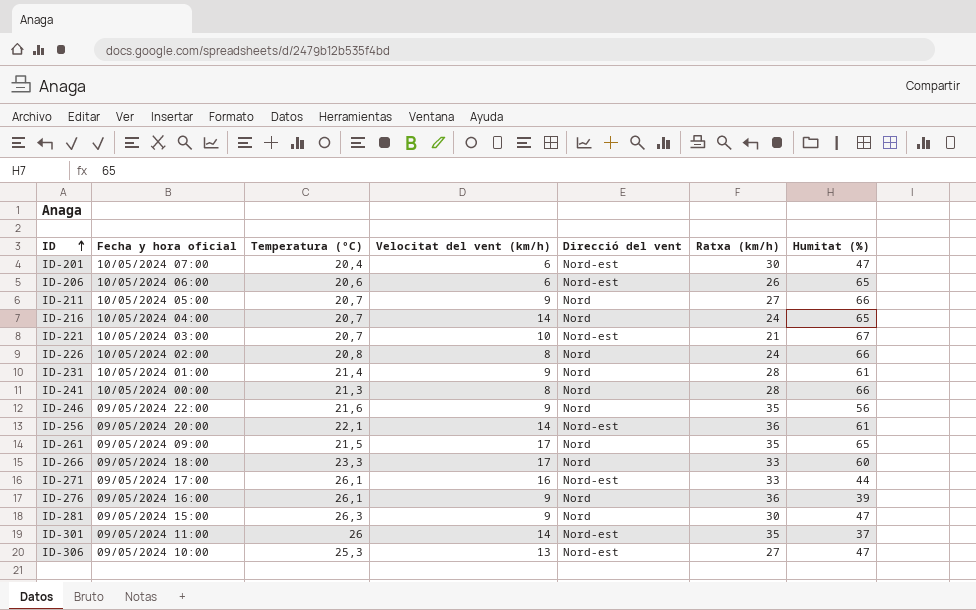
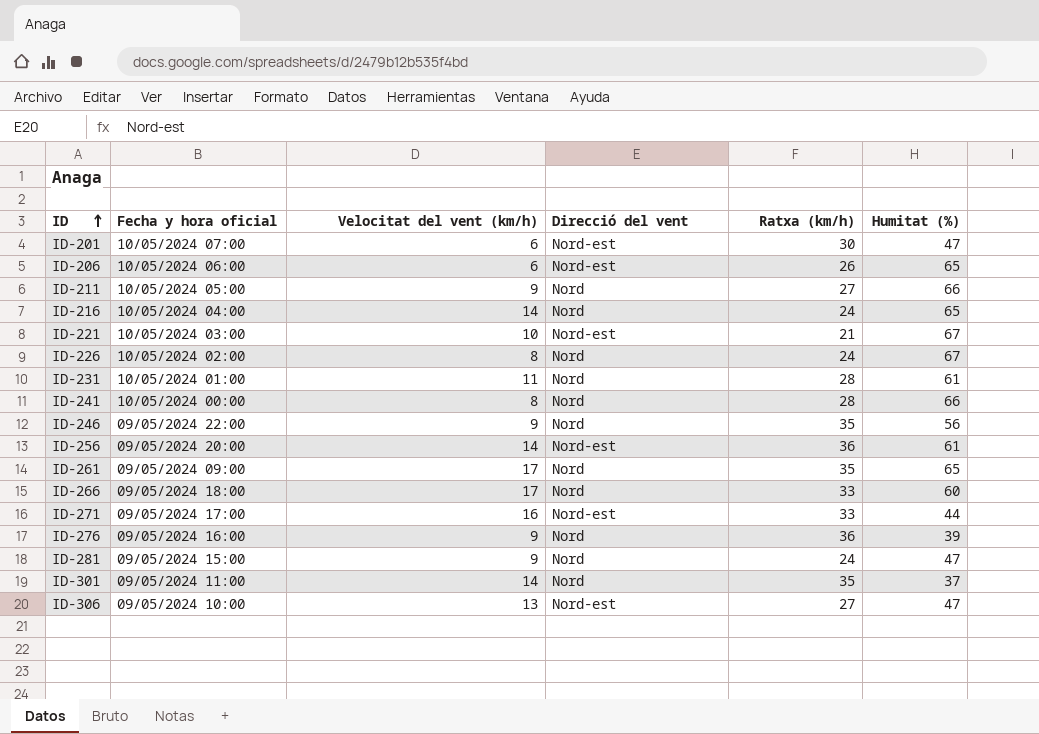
column Temperatura (ºC) | position: 3 -> none
ID-226 | Humitat (%): 66 -> 67
ID-231 | Velocitat del vent (km/h): 9 -> 11
ID-281 | Ratxa (km/h): 30 -> 24
ID-301 | Direcció del vent: Nord-est -> Nord

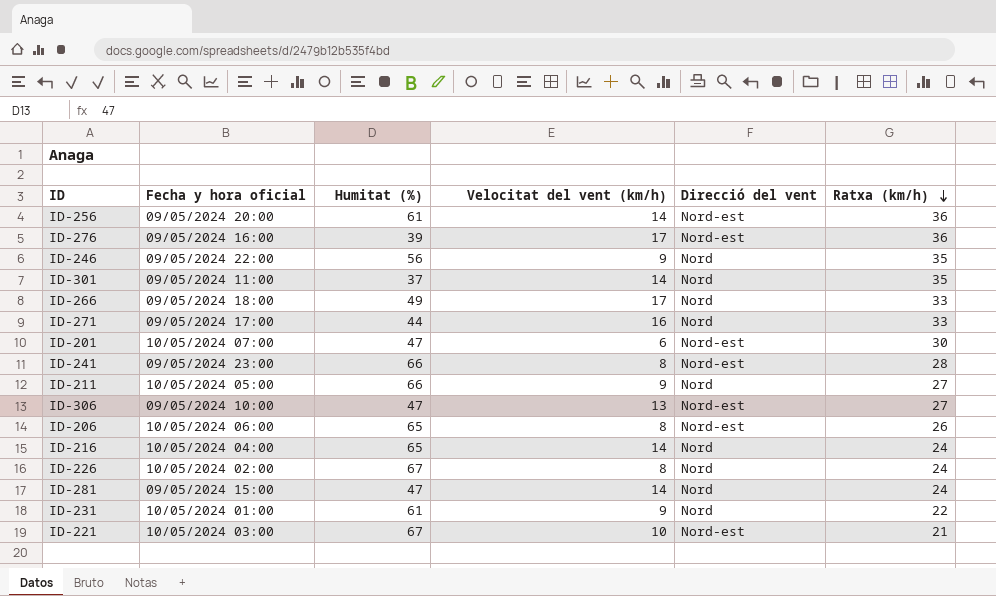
row order: ID ascending -> Ratxa (km/h) descending
column Humitat (%) | position: 6 -> 3
row ID-261: 09/05/2024 09:00 | 17 | Nord | 35 | 65 -> none
ID-276 | Velocitat del vent (km/h): 9 -> 17
ID-276 | Direcció del vent: Nord -> Nord-est
ID-266 | Humitat (%): 60 -> 49
ID-271 | Direcció del vent: Nord-est -> Nord
ID-241 | Fecha y hora oficial: 10/05/2024 00:00 -> 09/05/2024 23:00
ID-241 | Direcció del vent: Nord -> Nord-est
ID-206 | Velocitat del vent (km/h): 6 -> 8
ID-281 | Velocitat del vent (km/h): 9 -> 14
ID-231 | Velocitat del vent (km/h): 11 -> 9
ID-231 | Ratxa (km/h): 28 -> 22

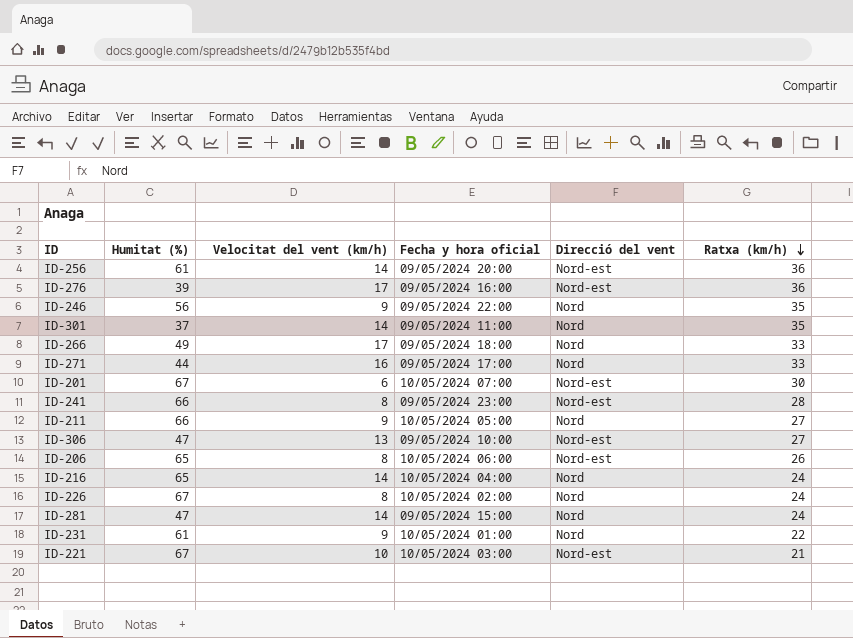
column Fecha y hora oficial | position: 2 -> 4
ID-201 | Humitat (%): 47 -> 67

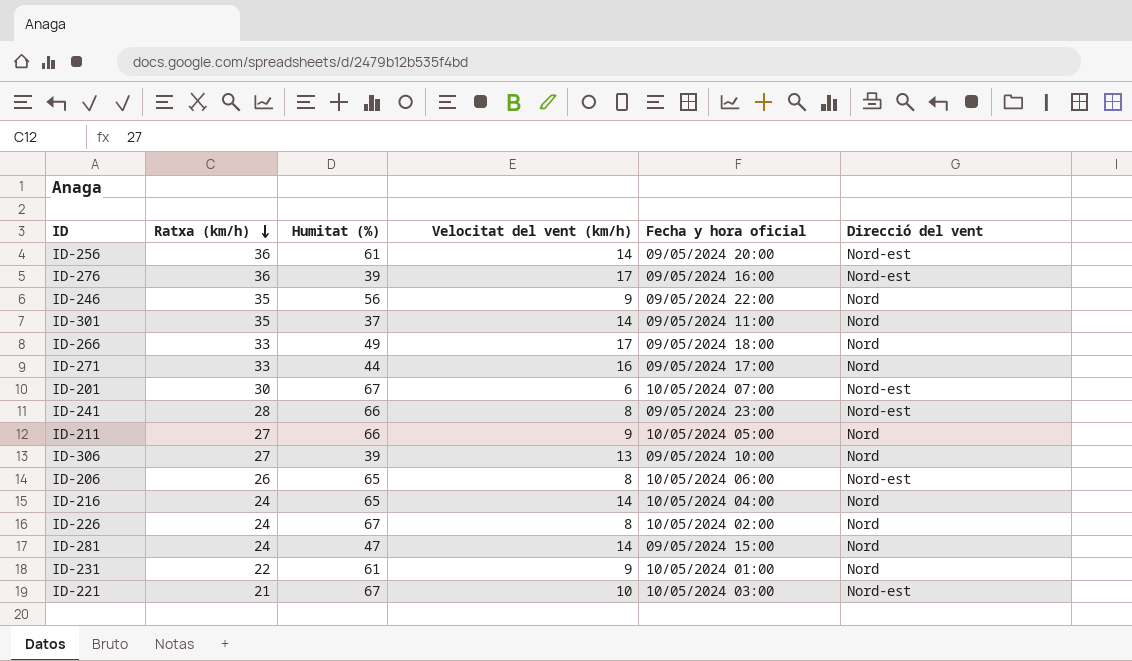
column Ratxa (km/h) | position: 6 -> 2
ID-306 | Humitat (%): 47 -> 39
ID-306 | Direcció del vent: Nord-est -> Nord

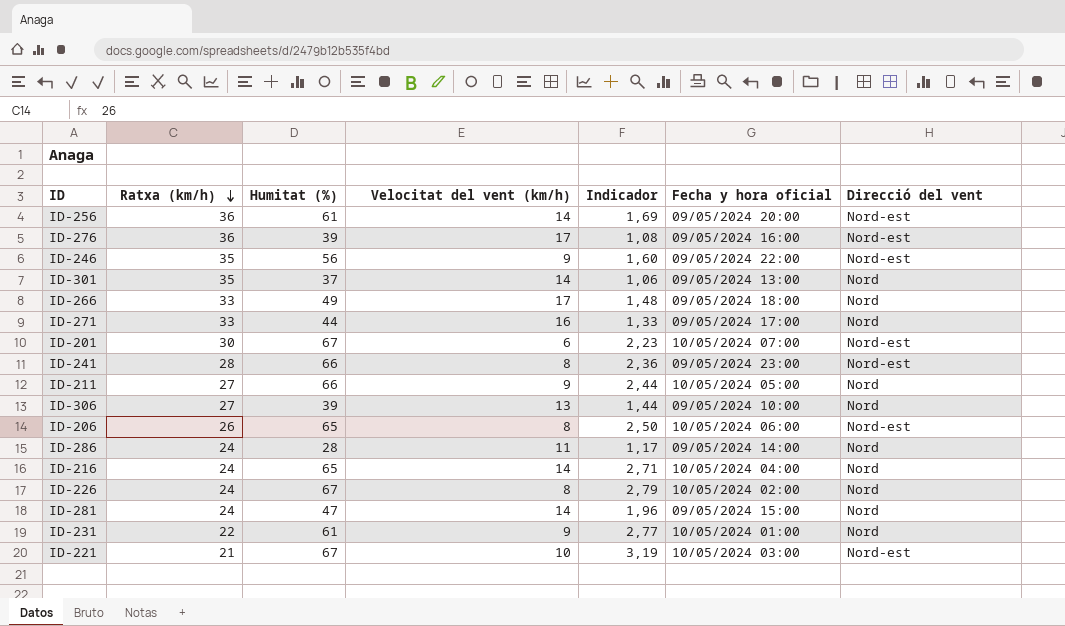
column Indicador | formula: none -> [Humitat (%)] / [Ratxa (km/h)]
ID-246 | Direcció del vent: Nord -> Nord-est
ID-301 | Fecha y hora oficial: 09/05/2024 11:00 -> 09/05/2024 13:00
row ID-286: none -> 24 | 28 | 11 | 1,17 | 09/05/2024 14:00 | Nord

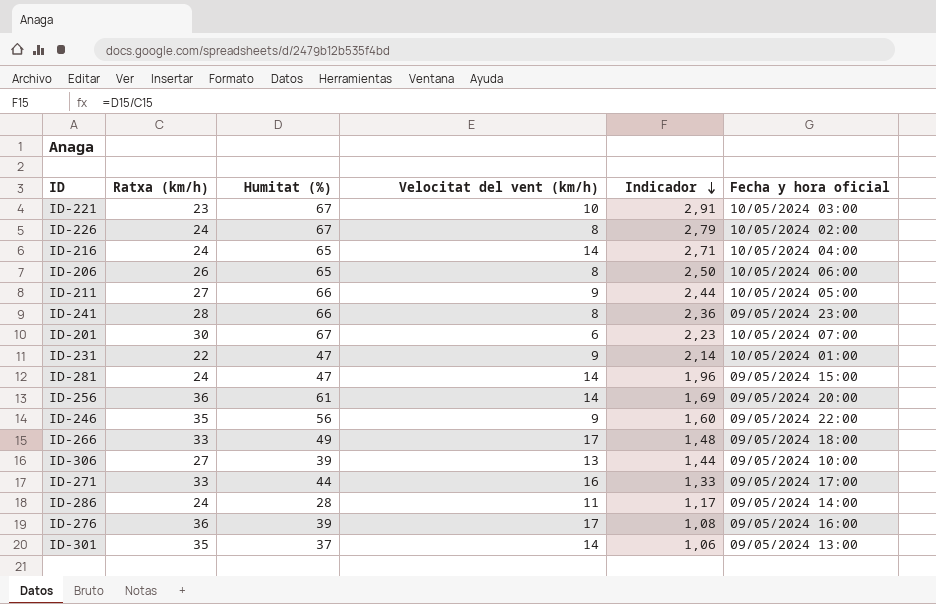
row order: Ratxa (km/h) descending -> Indicador descending
column Direcció del vent | position: 7 -> none
ID-221 | Ratxa (km/h): 21 -> 23
ID-221 | Indicador: 3,19 -> 2,91
ID-231 | Humitat (%): 61 -> 47
ID-231 | Indicador: 2,77 -> 2,14

